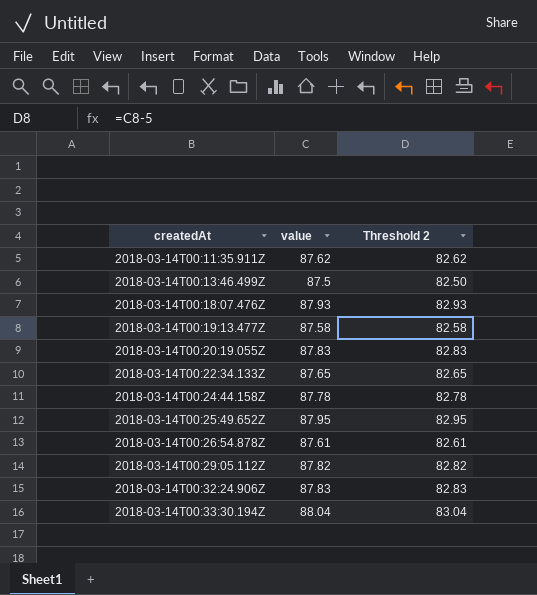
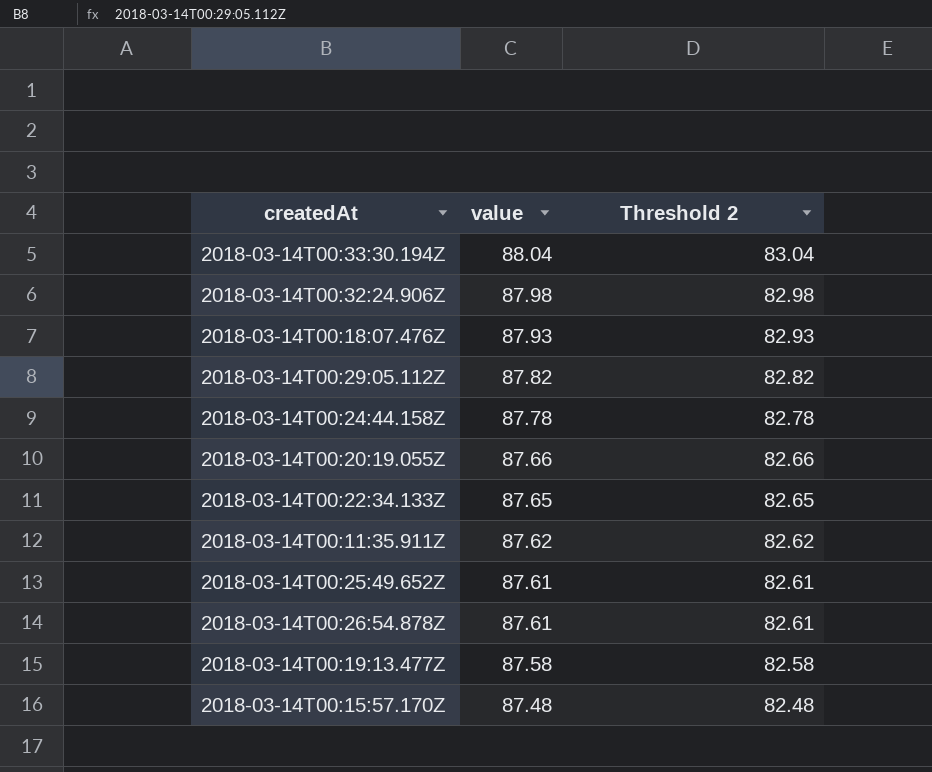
row order: createdAt ascending -> value descending
row 2018-03-14T00:13:46.499Z: 87.5 | 82.50 -> none
2018-03-14T00:32:24.906Z | value: 87.83 -> 87.98
2018-03-14T00:32:24.906Z | Threshold 2: 82.83 -> 82.98
2018-03-14T00:20:19.055Z | value: 87.83 -> 87.66
2018-03-14T00:20:19.055Z | Threshold 2: 82.83 -> 82.66
2018-03-14T00:25:49.652Z | value: 87.95 -> 87.61
2018-03-14T00:25:49.652Z | Threshold 2: 82.95 -> 82.61
row 2018-03-14T00:15:57.170Z: none -> 87.48 | 82.48

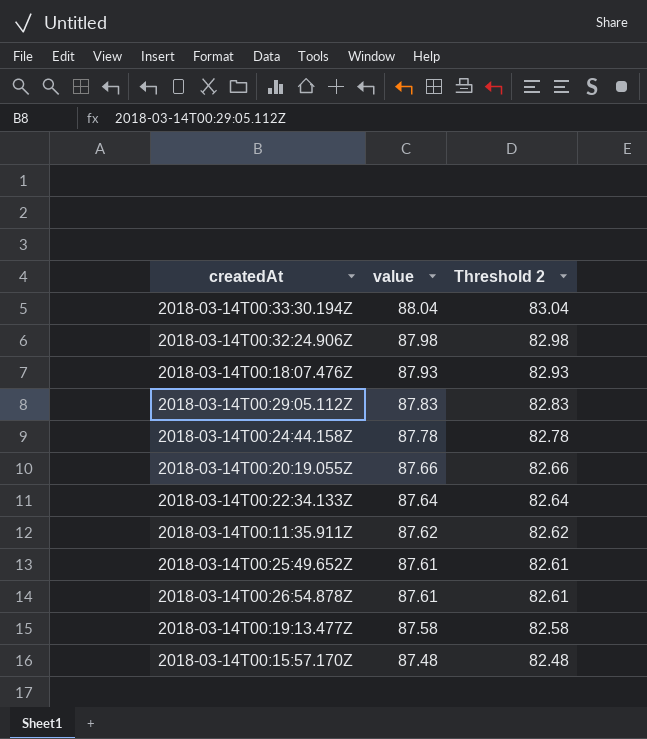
2018-03-14T00:29:05.112Z | value: 87.82 -> 87.83
2018-03-14T00:29:05.112Z | Threshold 2: 82.82 -> 82.83
2018-03-14T00:22:34.133Z | value: 87.65 -> 87.64
2018-03-14T00:22:34.133Z | Threshold 2: 82.65 -> 82.64

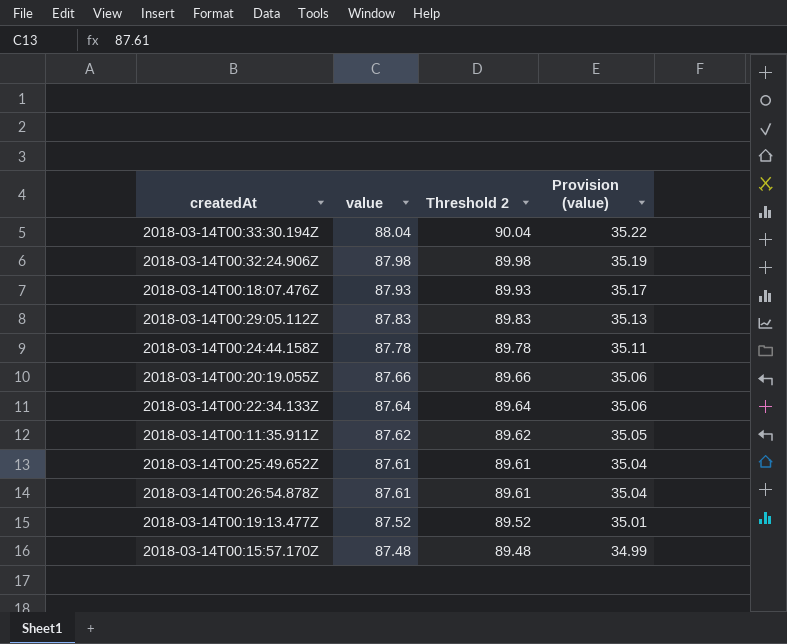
column Threshold 2 | formula: [value] - 5 -> [value] + 2
column Provision (value) | formula: none -> [value] * 0.4
2018-03-14T00:19:13.477Z | value: 87.58 -> 87.52

